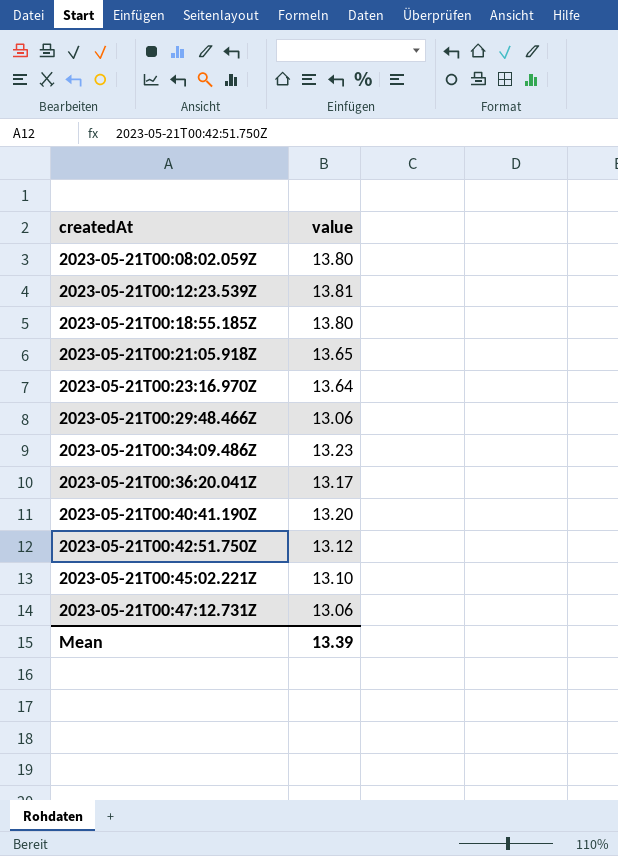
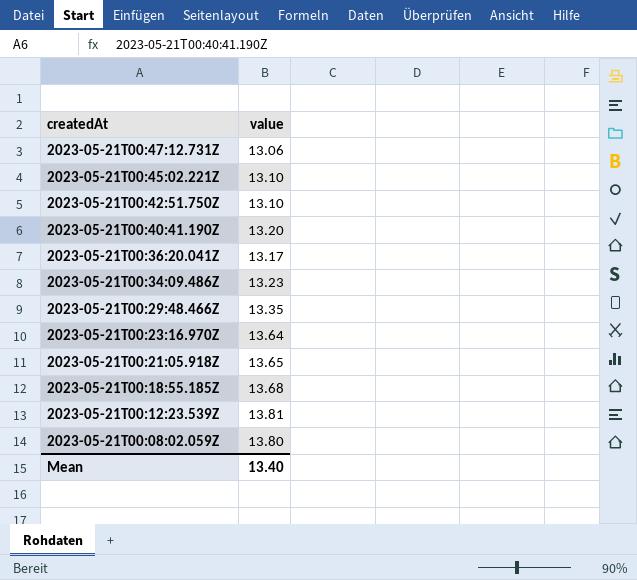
row order: createdAt ascending -> createdAt descending
2023-05-21T00:42:51.750Z | value: 13.12 -> 13.10
2023-05-21T00:29:48.466Z | value: 13.06 -> 13.35
2023-05-21T00:18:55.185Z | value: 13.80 -> 13.68
Mean | value: 13.39 -> 13.40

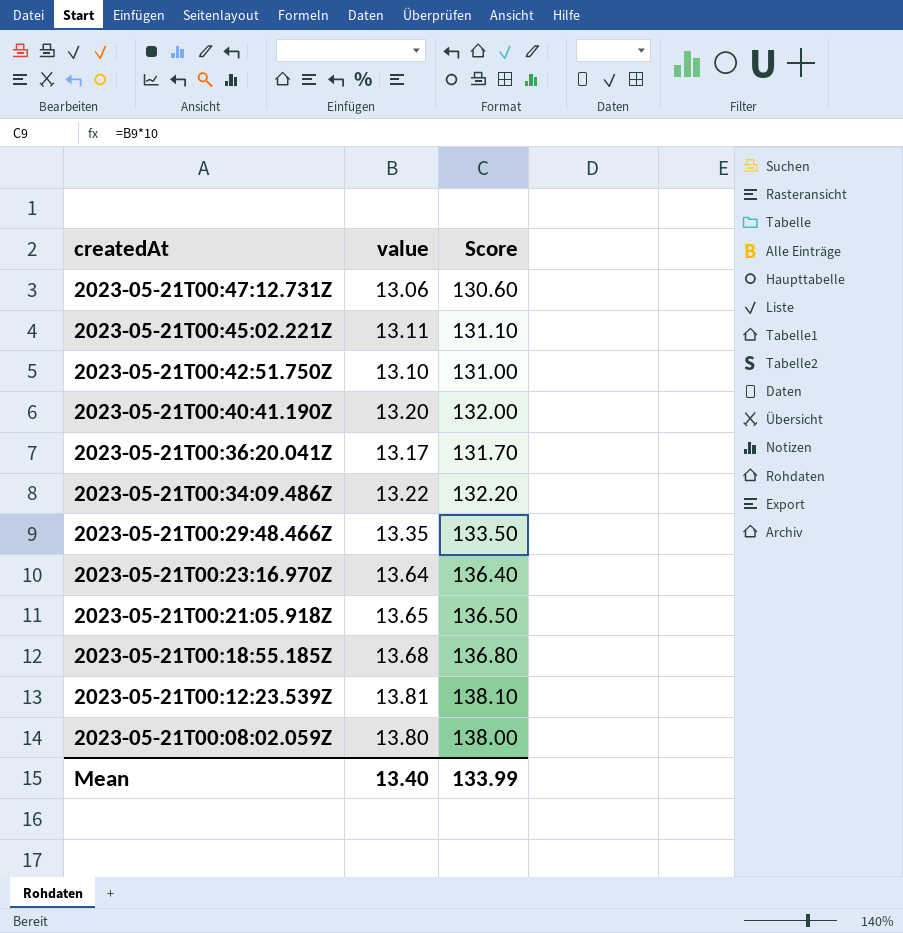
column Score | formula: none -> [value] * 10
2023-05-21T00:45:02.221Z | value: 13.10 -> 13.11
2023-05-21T00:34:09.486Z | value: 13.23 -> 13.22

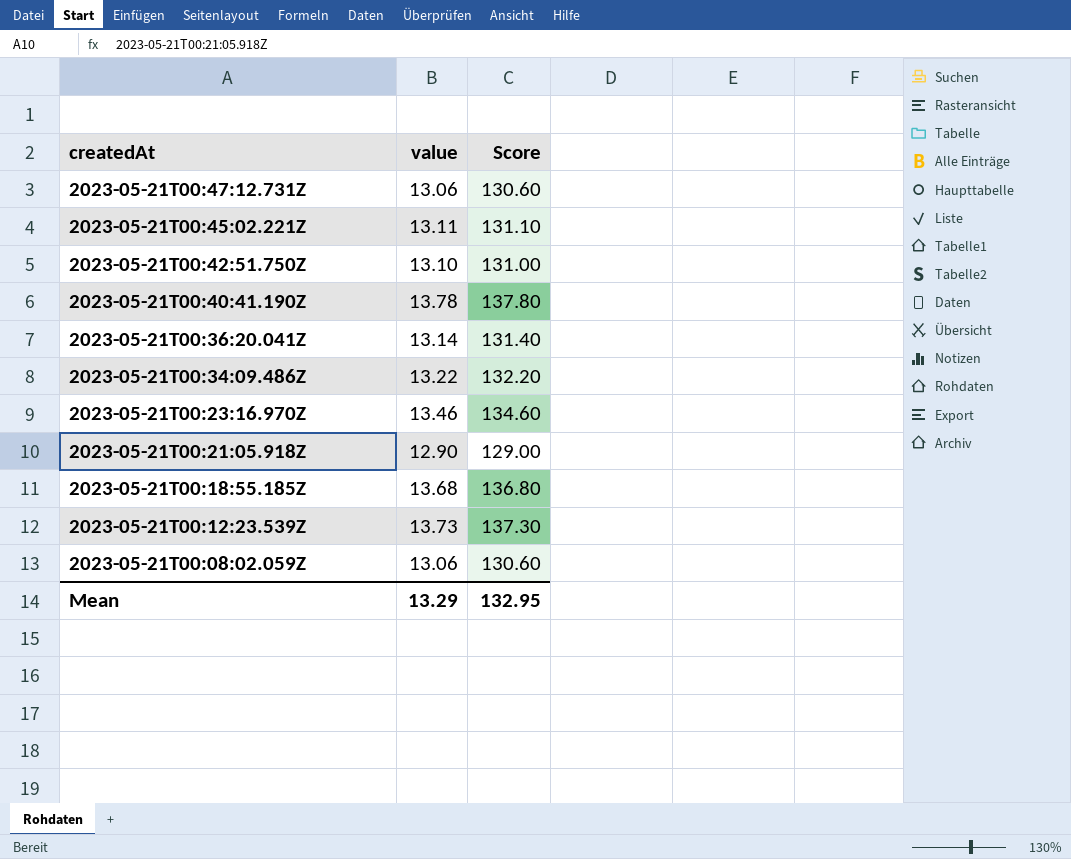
row 2023-05-21T00:29:48.466Z: 13.35 | 133.50 -> none
2023-05-21T00:40:41.190Z | value: 13.20 -> 13.78
2023-05-21T00:40:41.190Z | Score: 132.00 -> 137.80
2023-05-21T00:36:20.041Z | value: 13.17 -> 13.14
2023-05-21T00:36:20.041Z | Score: 131.70 -> 131.40
2023-05-21T00:23:16.970Z | value: 13.64 -> 13.46
2023-05-21T00:23:16.970Z | Score: 136.40 -> 134.60
2023-05-21T00:21:05.918Z | value: 13.65 -> 12.90
2023-05-21T00:21:05.918Z | Score: 136.50 -> 129.00
2023-05-21T00:12:23.539Z | value: 13.81 -> 13.73
2023-05-21T00:12:23.539Z | Score: 138.10 -> 137.30
2023-05-21T00:08:02.059Z | value: 13.80 -> 13.06
2023-05-21T00:08:02.059Z | Score: 138.00 -> 130.60
Mean | value: 13.40 -> 13.29
Mean | Score: 133.99 -> 132.95

